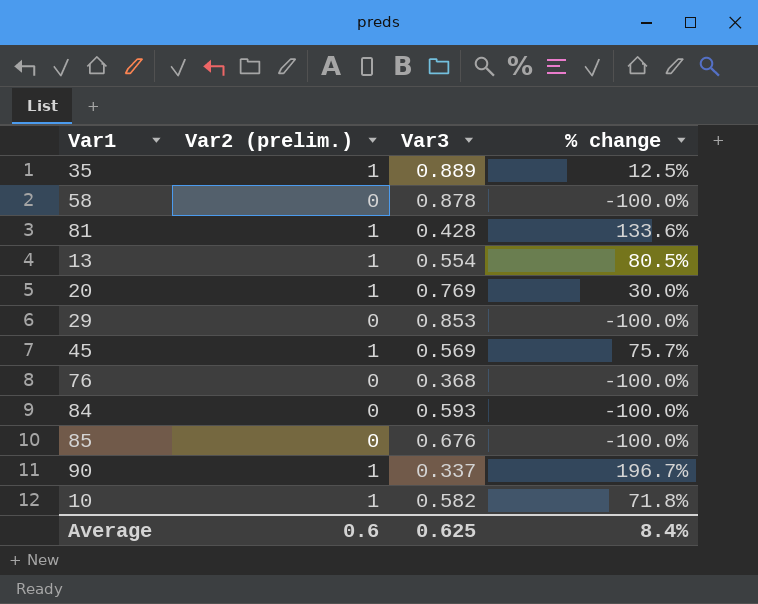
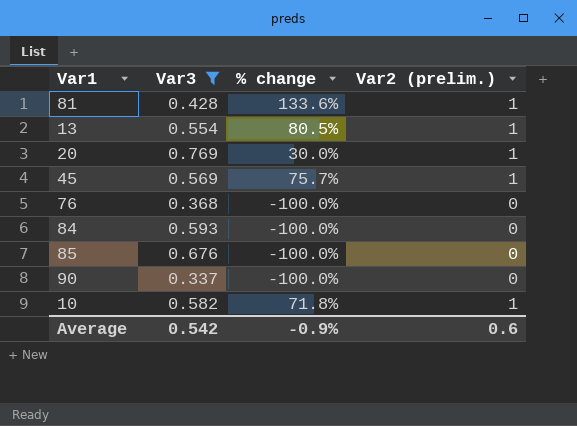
filter: none -> Var3 <= 0.769
column Var2 (prelim.) | position: 2 -> 4
90 | % change: 196.7% -> -100.0%
90 | Var2 (prelim.): 1 -> 0
Average | Var3: 0.625 -> 0.542
Average | % change: 8.4% -> -0.9%

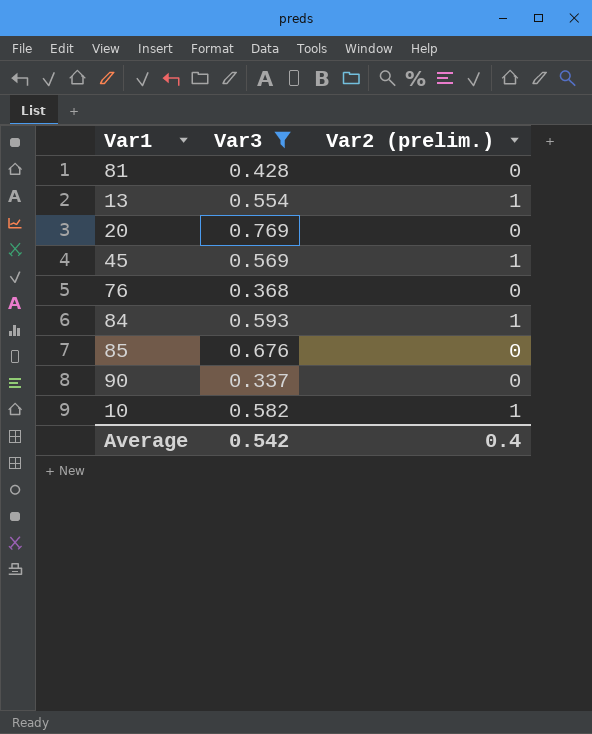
column % change | formula: ([Var2 (prelim.)] - [Var3]) / [Var3] -> none
81 | Var2 (prelim.): 1 -> 0
20 | Var2 (prelim.): 1 -> 0
84 | Var2 (prelim.): 0 -> 1
Average | Var2 (prelim.): 0.6 -> 0.4

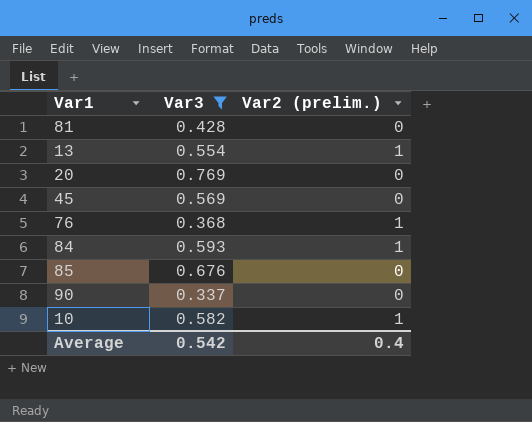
45 | Var2 (prelim.): 1 -> 0
76 | Var2 (prelim.): 0 -> 1

